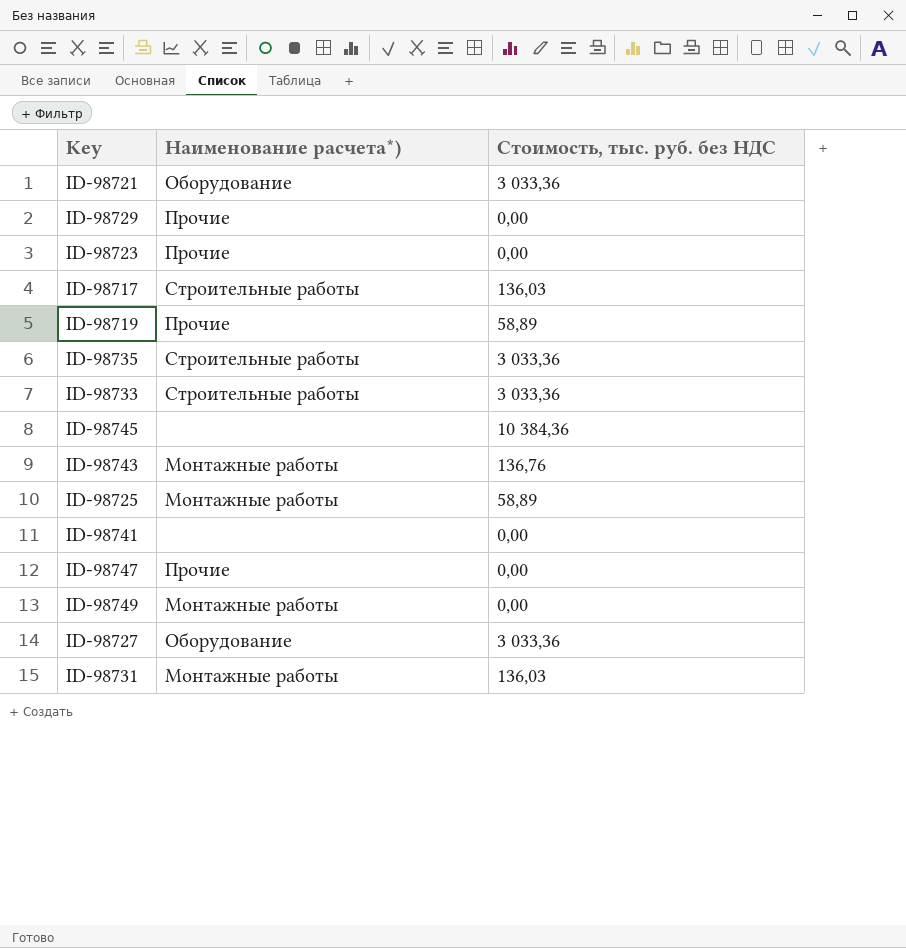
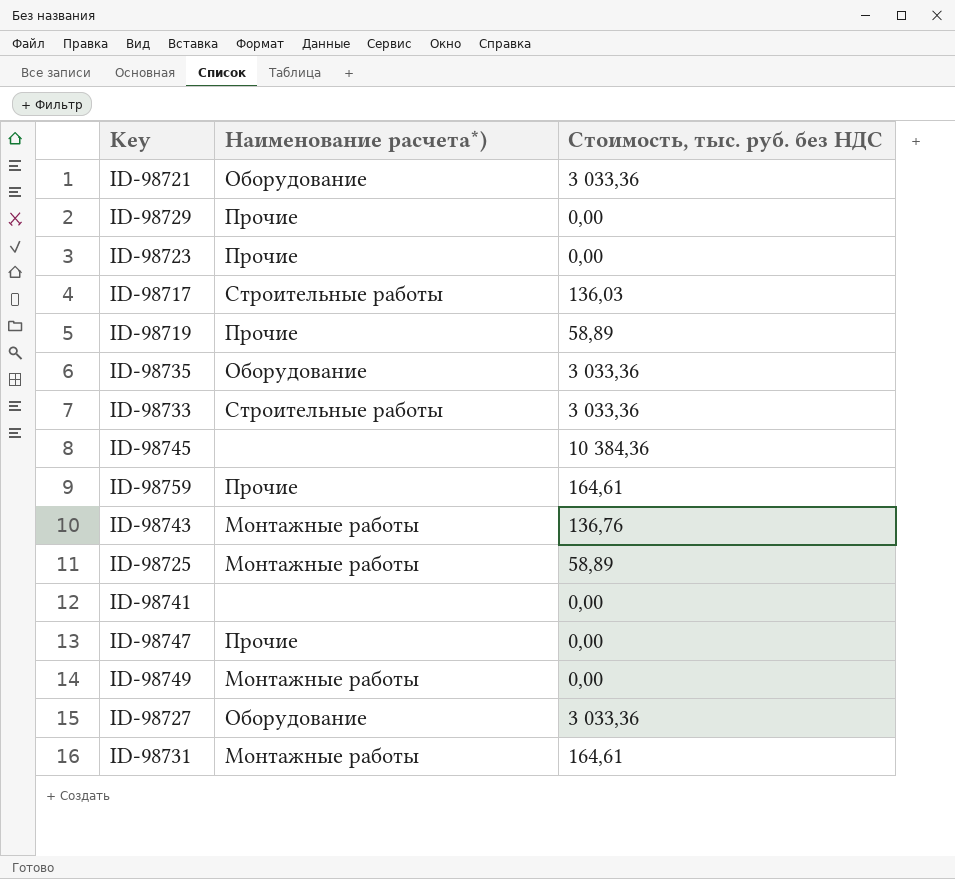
ID-98735 | Наименование расчета*): Строительные работы -> Оборудование
row ID-98759: none -> Прочие | 164,61
ID-98731 | Стоимость, тыс. руб. без НДС: 136,03 -> 164,61

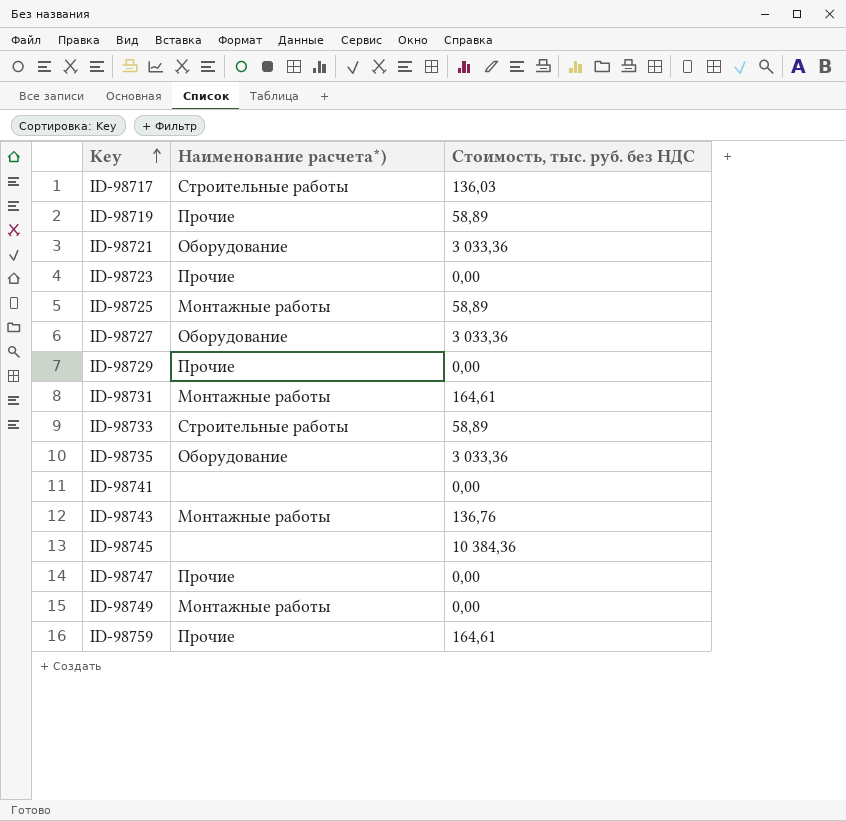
row order: none -> Key ascending
ID-98733 | Стоимость, тыс. руб. без НДС: 3 033,36 -> 58,89

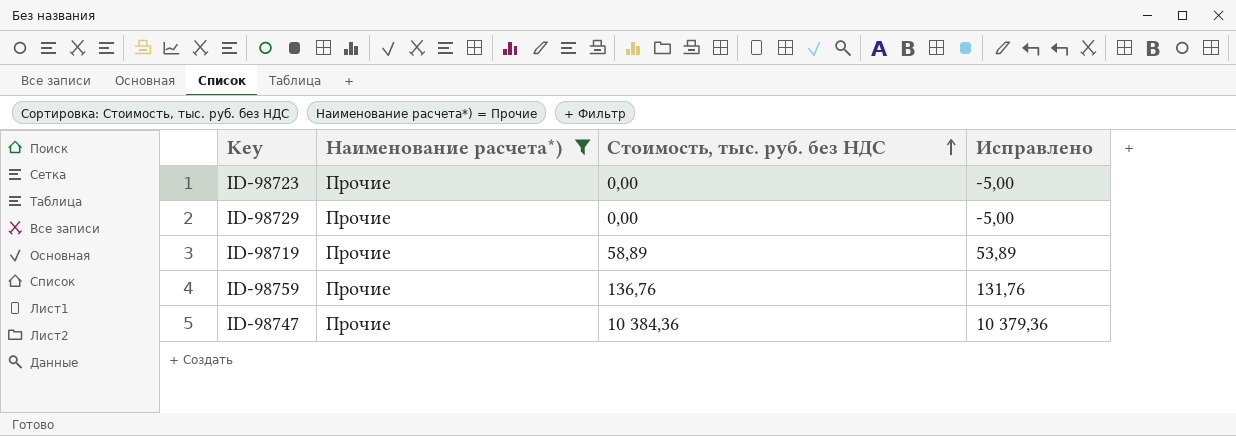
filter: none -> Наименование расчета*) = Прочие
row order: Key ascending -> Стоимость, тыс. руб. без НДС ascending
column Исправлено | formula: none -> [Стоимость, тыс. руб. без НДС] - 5
ID-98759 | Стоимость, тыс. руб. без НДС: 164,61 -> 136,76
ID-98747 | Стоимость, тыс. руб. без НДС: 0,00 -> 10 384,36

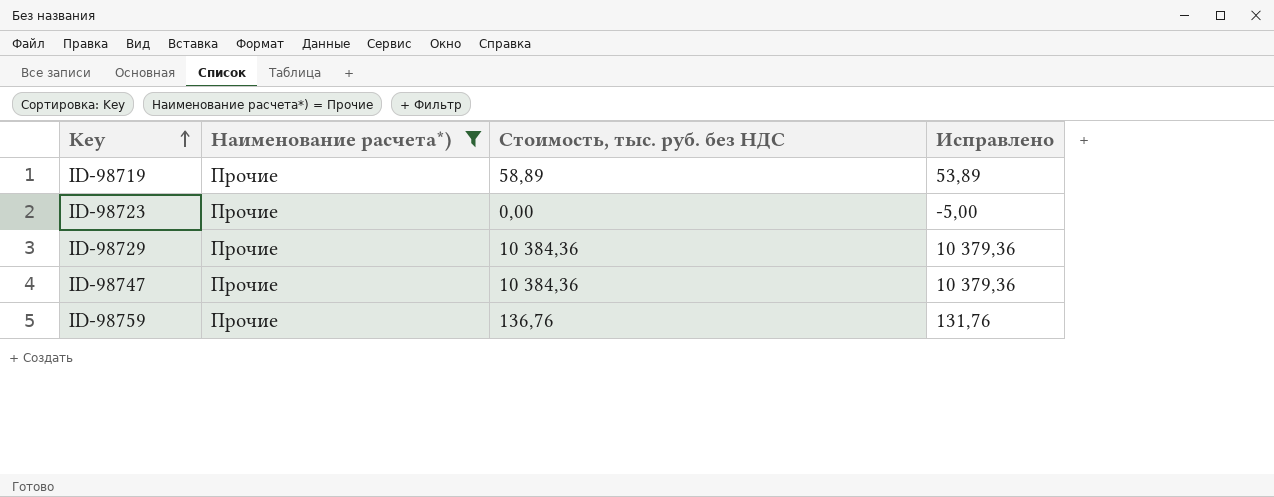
row order: Стоимость, тыс. руб. без НДС ascending -> Key ascending
ID-98729 | Стоимость, тыс. руб. без НДС: 0,00 -> 10 384,36
ID-98729 | Исправлено: -5,00 -> 10 379,36

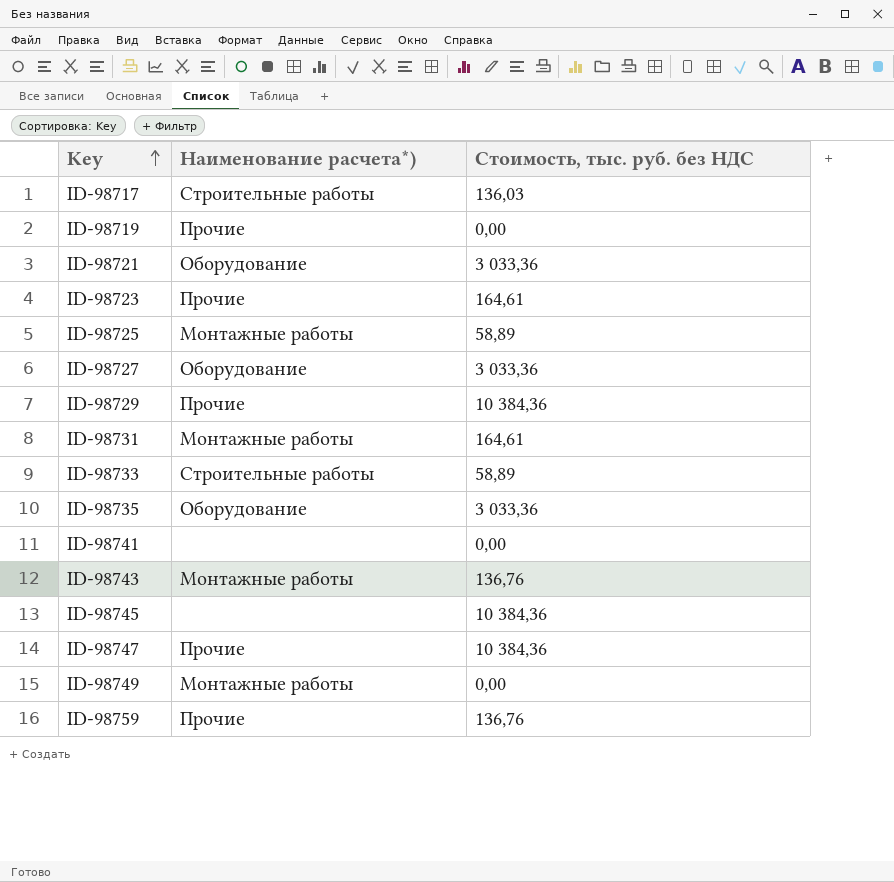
filter: Наименование расчета*) = Прочие -> none
column Исправлено | formula: [Стоимость, тыс. руб. без НДС] - 5 -> none
ID-98719 | Стоимость, тыс. руб. без НДС: 58,89 -> 0,00
ID-98723 | Стоимость, тыс. руб. без НДС: 0,00 -> 164,61

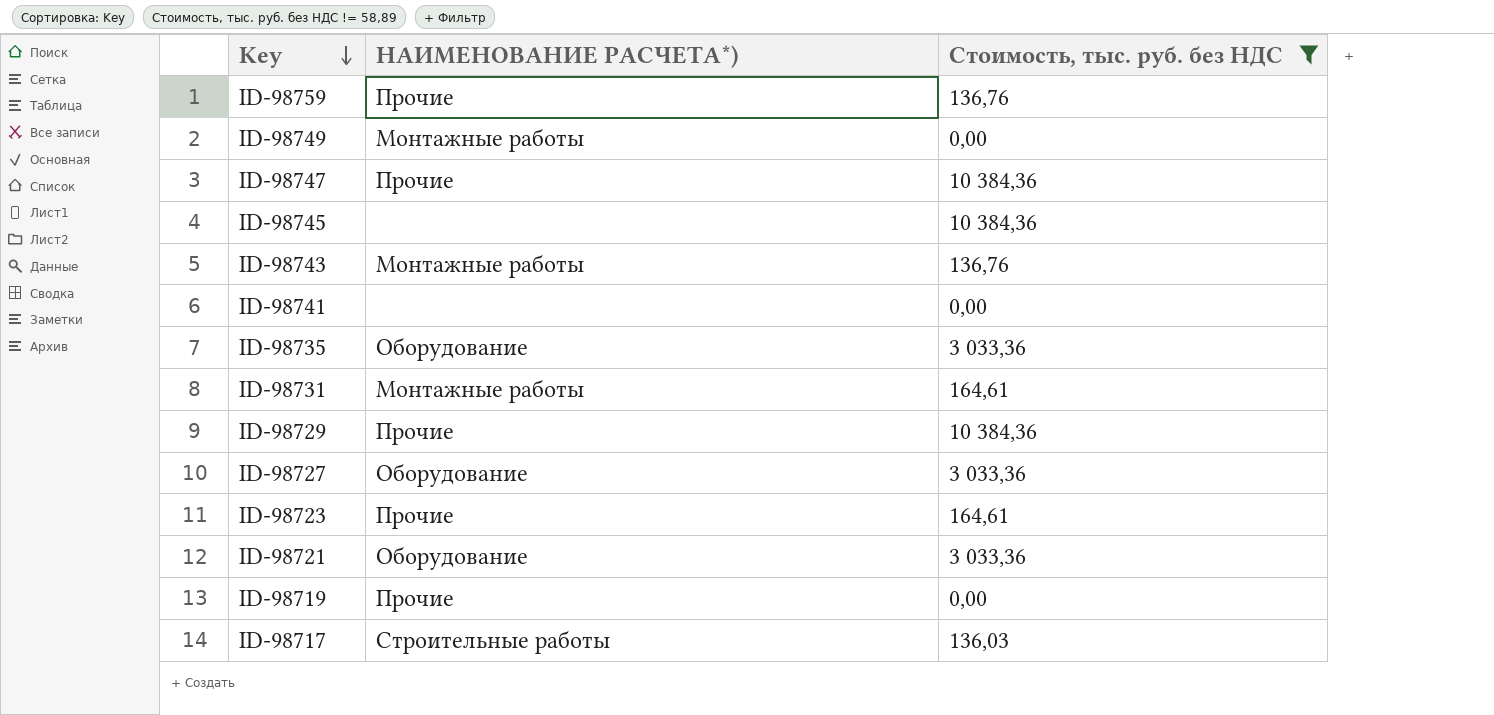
filter: none -> Стоимость, тыс. руб. без НДС != 58,89
row order: Key ascending -> Key descending
column name: Наименование расчета*) -> НАИМЕНОВАНИЕ РАСЧЕТА*)

